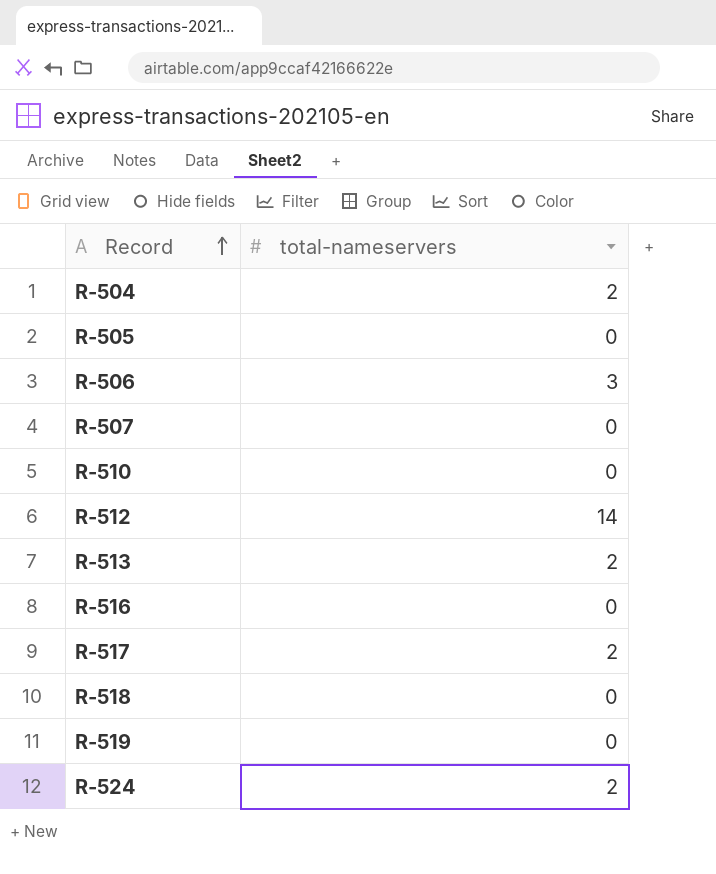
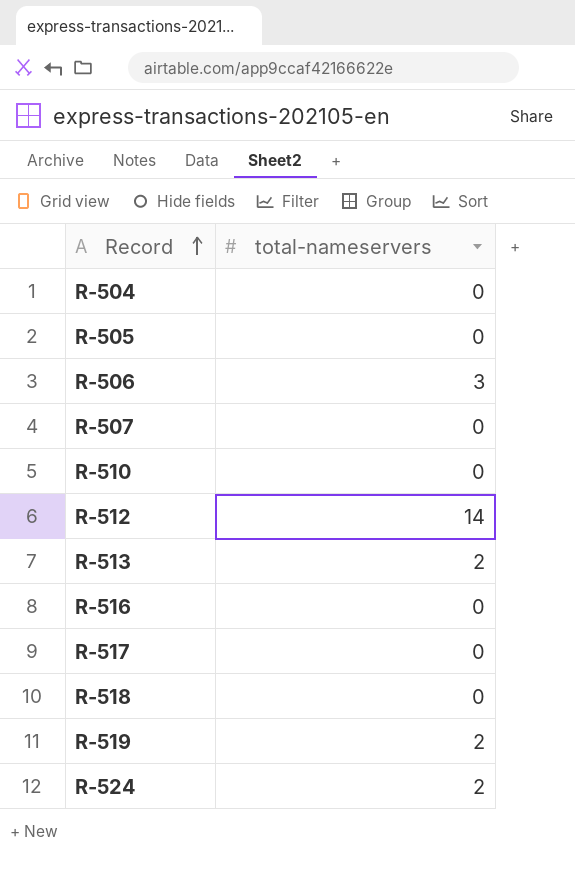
R-504 | total-nameservers: 2 -> 0
R-517 | total-nameservers: 2 -> 0
R-519 | total-nameservers: 0 -> 2

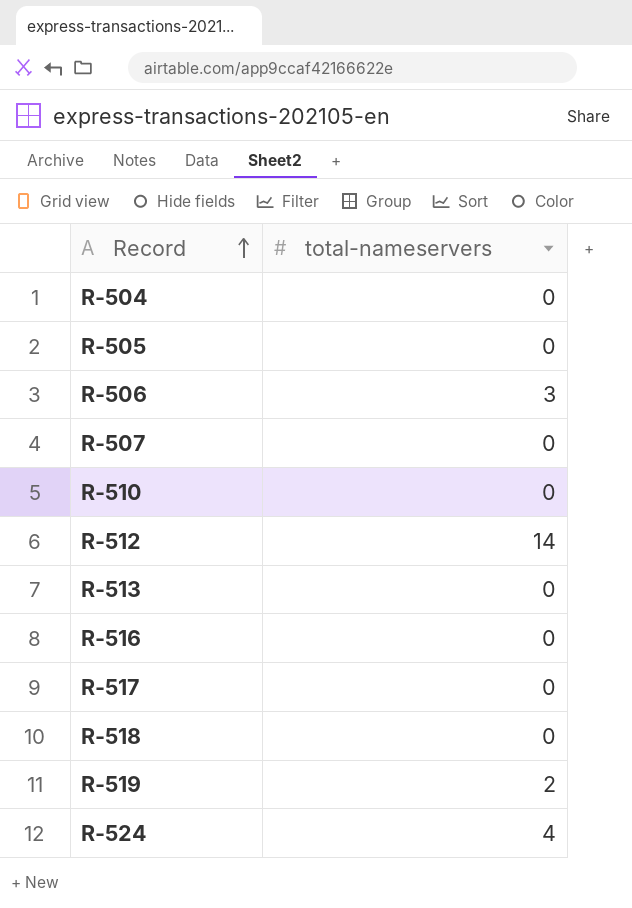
R-513 | total-nameservers: 2 -> 0
R-524 | total-nameservers: 2 -> 4

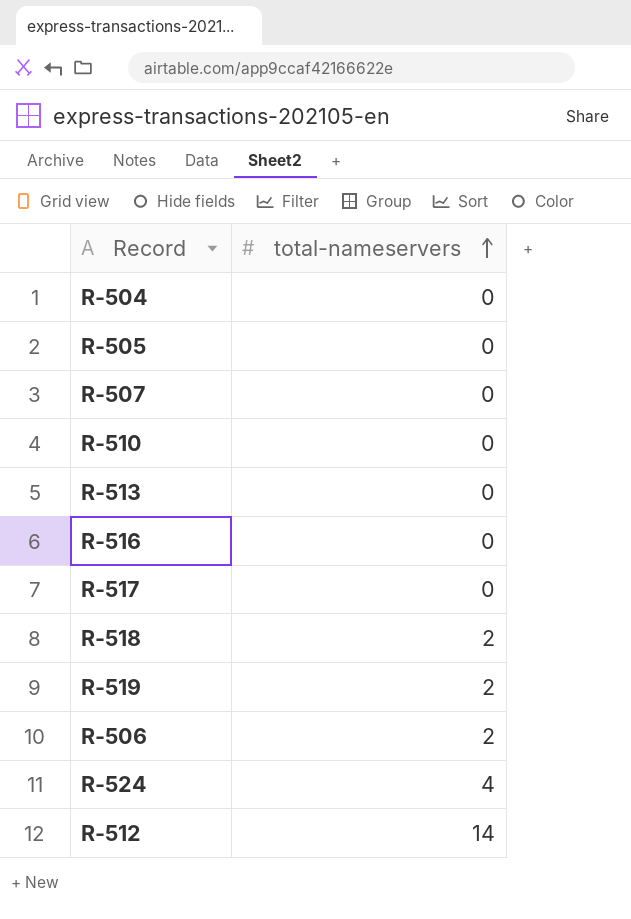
row order: Record ascending -> total-nameservers ascending
R-518 | total-nameservers: 0 -> 2
R-506 | total-nameservers: 3 -> 2

